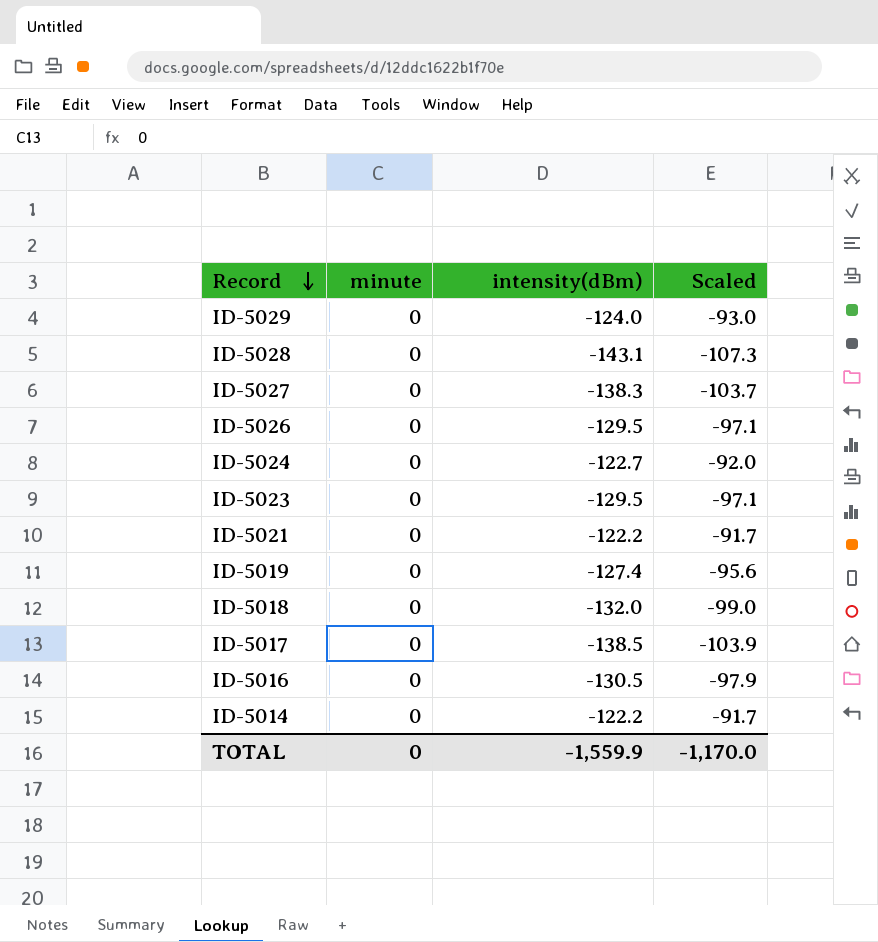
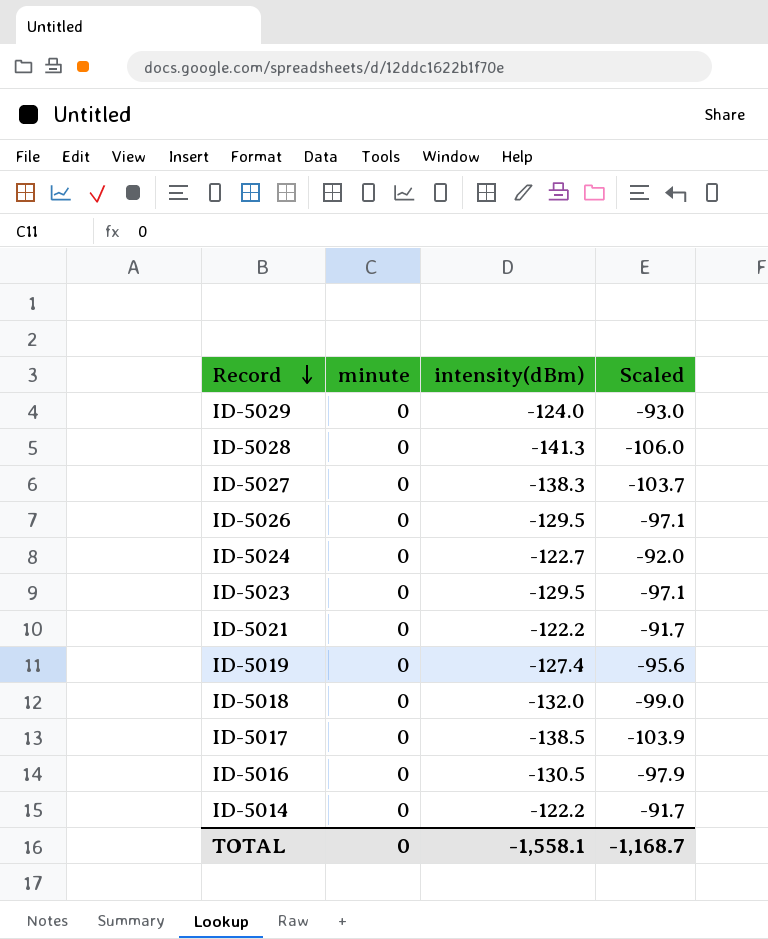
ID-5028 | intensity(dBm): -143.1 -> -141.3
ID-5028 | Scaled: -107.3 -> -106.0
TOTAL | intensity(dBm): -1,559.9 -> -1,558.1
TOTAL | Scaled: -1,170.0 -> -1,168.7

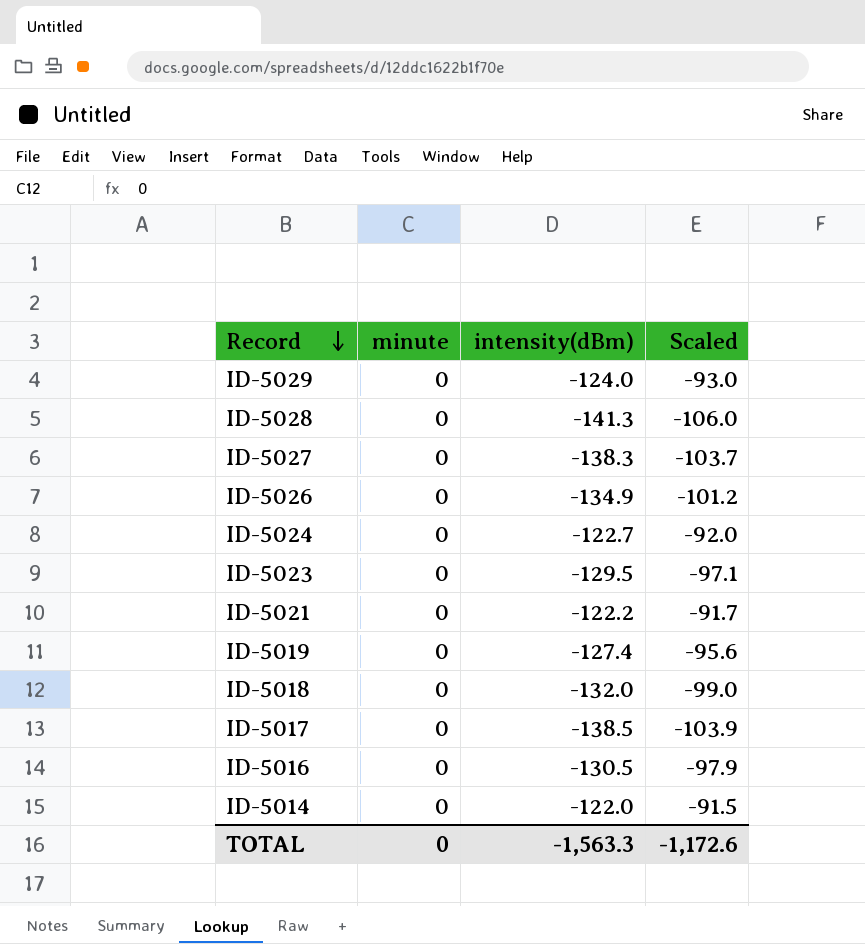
ID-5026 | intensity(dBm): -129.5 -> -134.9
ID-5026 | Scaled: -97.1 -> -101.2
ID-5014 | intensity(dBm): -122.2 -> -122.0
ID-5014 | Scaled: -91.7 -> -91.5
TOTAL | intensity(dBm): -1,558.1 -> -1,563.3
TOTAL | Scaled: -1,168.7 -> -1,172.6

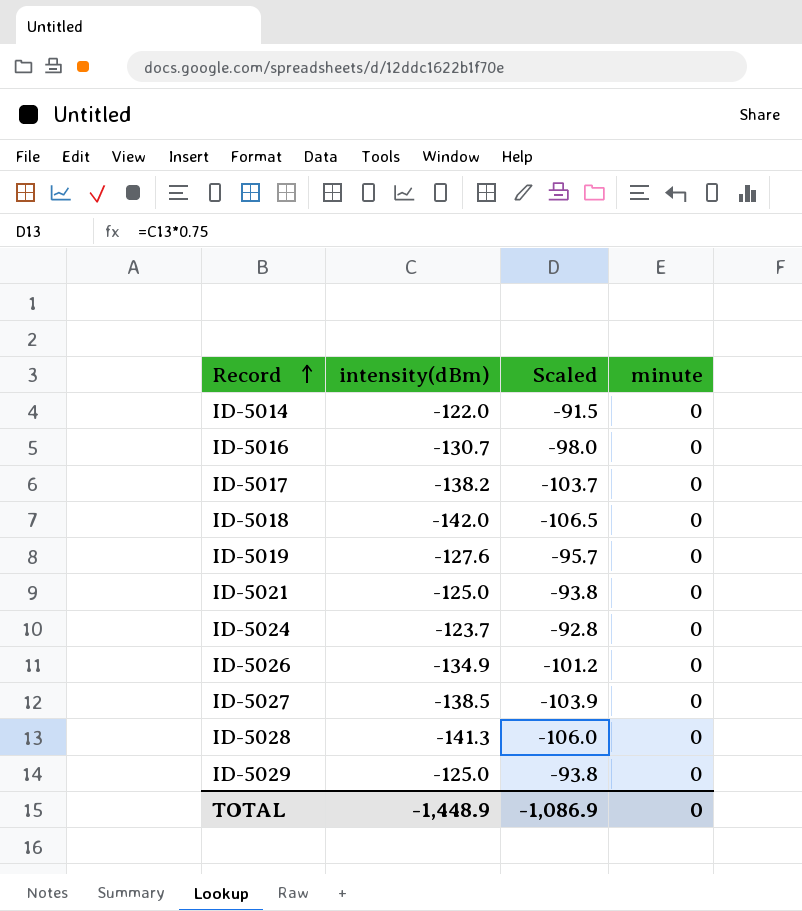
row order: Record descending -> Record ascending
column minute | position: 2 -> 4
row ID-5023: 0 | -129.5 | -97.1 -> none
ID-5016 | intensity(dBm): -130.5 -> -130.7
ID-5016 | Scaled: -97.9 -> -98.0
ID-5017 | intensity(dBm): -138.5 -> -138.2
ID-5017 | Scaled: -103.9 -> -103.7
ID-5018 | intensity(dBm): -132.0 -> -142.0
ID-5018 | Scaled: -99.0 -> -106.5
ID-5019 | intensity(dBm): -127.4 -> -127.6
ID-5019 | Scaled: -95.6 -> -95.7
ID-5021 | intensity(dBm): -122.2 -> -125.0
ID-5021 | Scaled: -91.7 -> -93.8
ID-5024 | intensity(dBm): -122.7 -> -123.7
ID-5024 | Scaled: -92.0 -> -92.8
ID-5027 | intensity(dBm): -138.3 -> -138.5
ID-5027 | Scaled: -103.7 -> -103.9
ID-5029 | intensity(dBm): -124.0 -> -125.0
ID-5029 | Scaled: -93.0 -> -93.8
TOTAL | intensity(dBm): -1,563.3 -> -1,448.9
TOTAL | Scaled: -1,172.6 -> -1,086.9

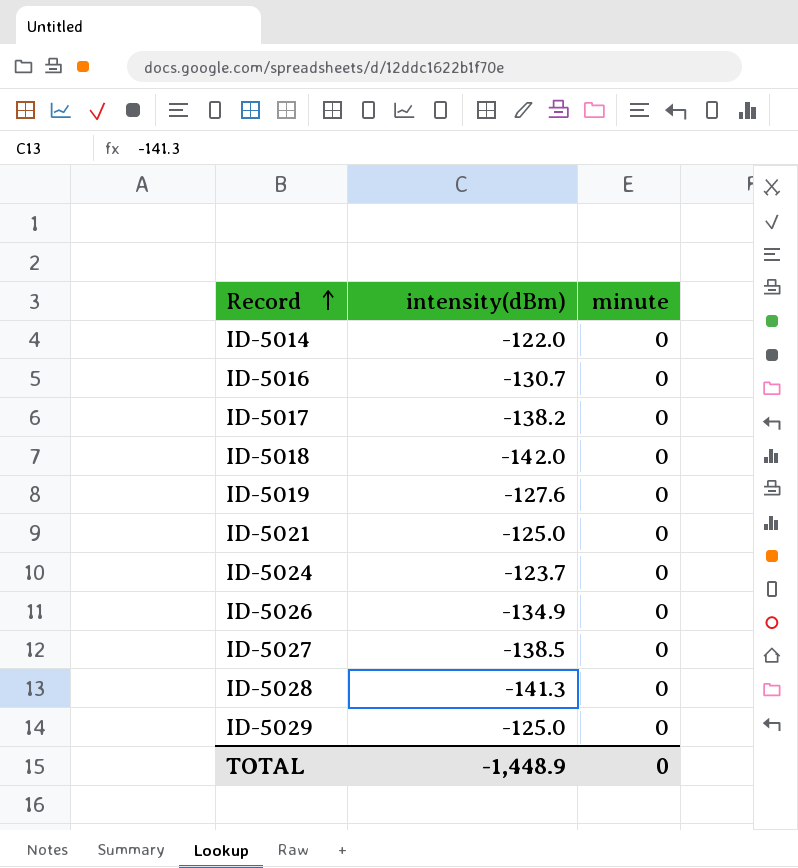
column Scaled | formula: [intensity(dBm)] * 0.75 -> none

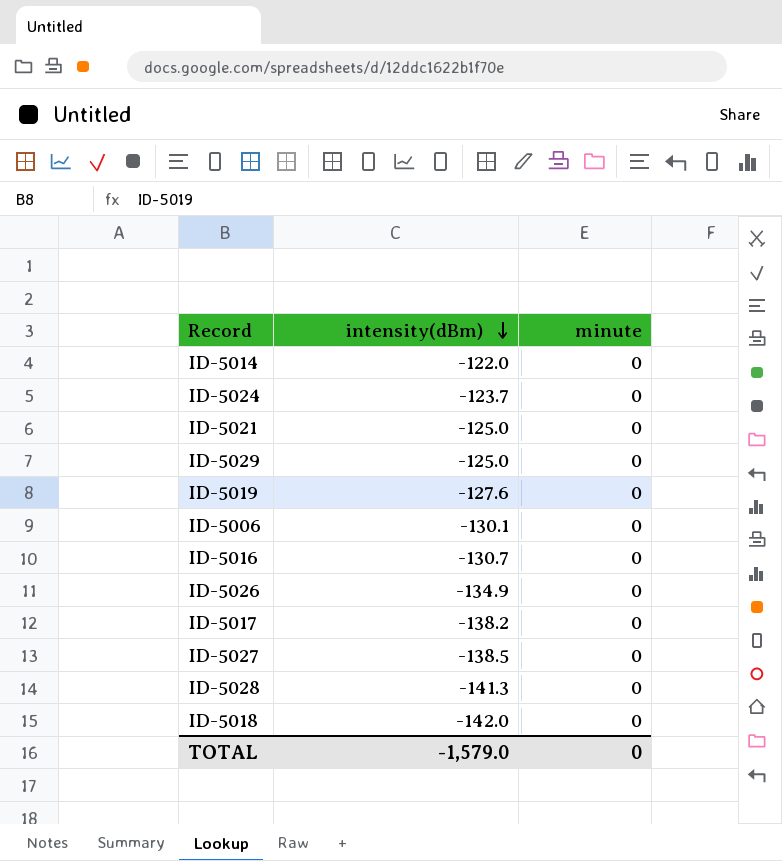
row order: Record ascending -> intensity(dBm) descending
row ID-5006: none -> -130.1 | 0
TOTAL | intensity(dBm): -1,448.9 -> -1,579.0

